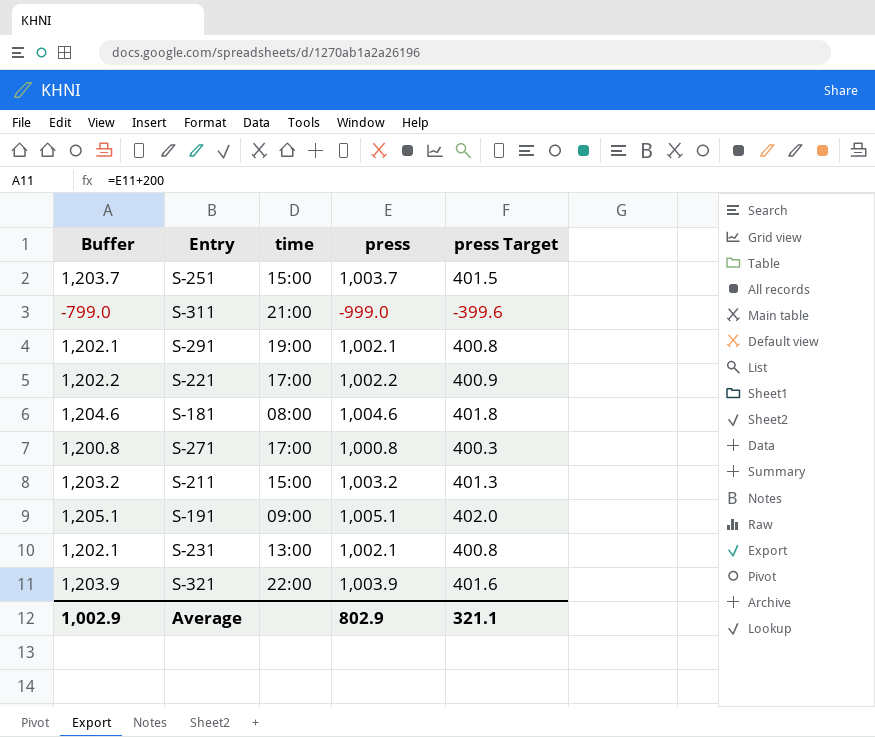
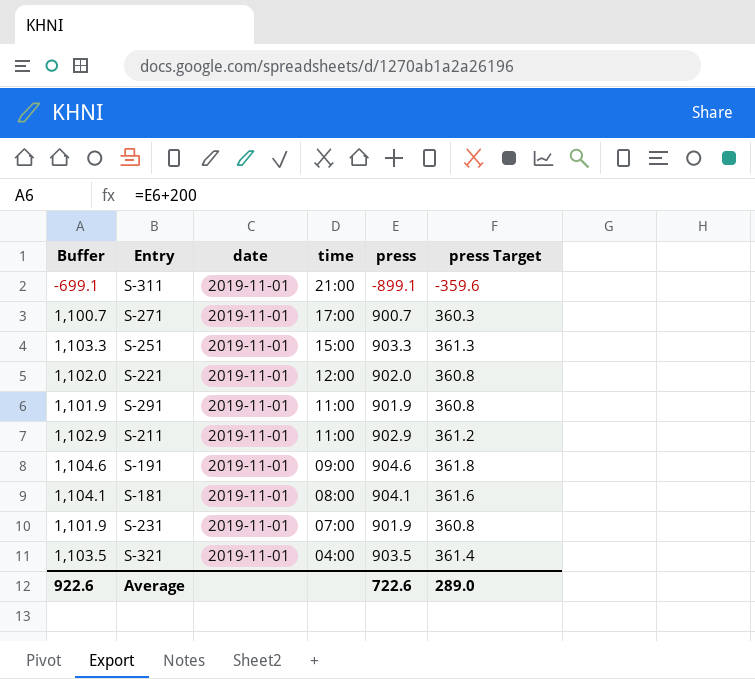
row order: none -> time descending
column date | position: none -> 3
S-311 | Buffer: -799.0 -> -699.1
S-311 | press: -999.0 -> -899.1
S-311 | press Target: -399.6 -> -359.6
S-271 | Buffer: 1,200.8 -> 1,100.7
S-271 | press: 1,000.8 -> 900.7
S-271 | press Target: 400.3 -> 360.3
S-251 | Buffer: 1,203.7 -> 1,103.3
S-251 | press: 1,003.7 -> 903.3
S-251 | press Target: 401.5 -> 361.3
S-221 | Buffer: 1,202.2 -> 1,102.0
S-221 | time: 17:00 -> 12:00
S-221 | press: 1,002.2 -> 902.0
S-221 | press Target: 400.9 -> 360.8
S-291 | Buffer: 1,202.1 -> 1,101.9
S-291 | time: 19:00 -> 11:00
S-291 | press: 1,002.1 -> 901.9
S-291 | press Target: 400.8 -> 360.8
S-211 | Buffer: 1,203.2 -> 1,102.9
S-211 | time: 15:00 -> 11:00
S-211 | press: 1,003.2 -> 902.9
S-211 | press Target: 401.3 -> 361.2
S-191 | Buffer: 1,205.1 -> 1,104.6
S-191 | press: 1,005.1 -> 904.6
S-191 | press Target: 402.0 -> 361.8
S-181 | Buffer: 1,204.6 -> 1,104.1
S-181 | press: 1,004.6 -> 904.1
S-181 | press Target: 401.8 -> 361.6
S-231 | Buffer: 1,202.1 -> 1,101.9
S-231 | time: 13:00 -> 07:00
S-231 | press: 1,002.1 -> 901.9
S-231 | press Target: 400.8 -> 360.8
S-321 | Buffer: 1,203.9 -> 1,103.5
S-321 | time: 22:00 -> 04:00
S-321 | press: 1,003.9 -> 903.5
S-321 | press Target: 401.6 -> 361.4
Average | Buffer: 1,002.9 -> 922.6
Average | press: 802.9 -> 722.6
Average | press Target: 321.1 -> 289.0

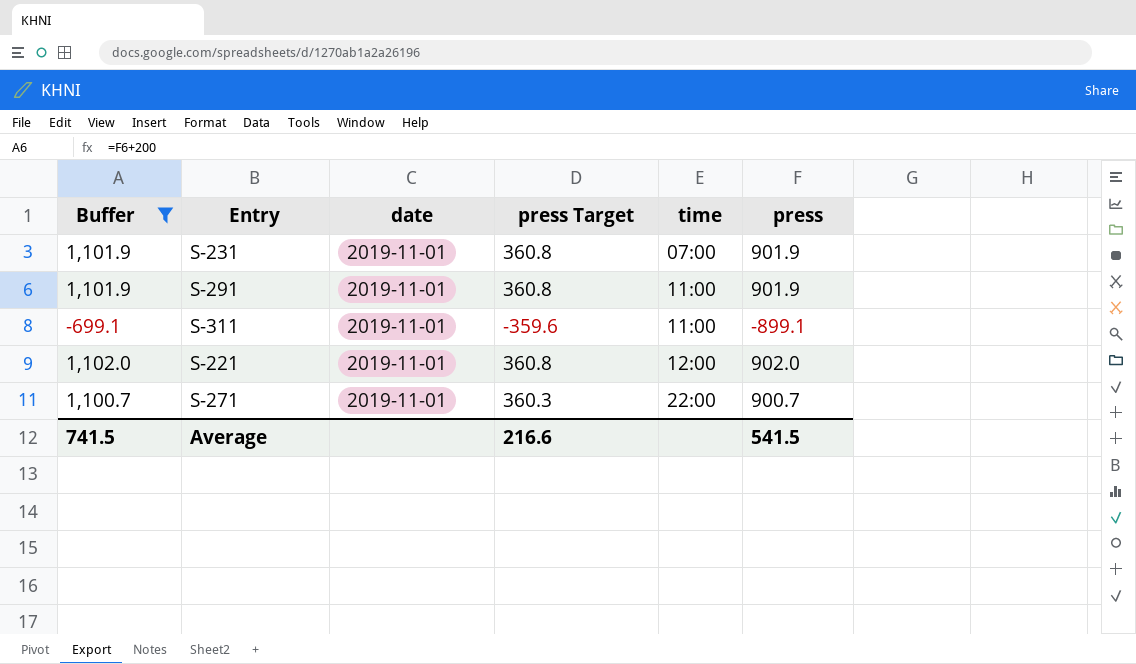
filter: none -> Buffer <= 1,102.0
row order: time descending -> time ascending
column press Target | position: 6 -> 4
S-311 | time: 21:00 -> 11:00
S-271 | time: 17:00 -> 22:00
Average | Buffer: 922.6 -> 741.5
Average | press Target: 289.0 -> 216.6
Average | press: 722.6 -> 541.5

